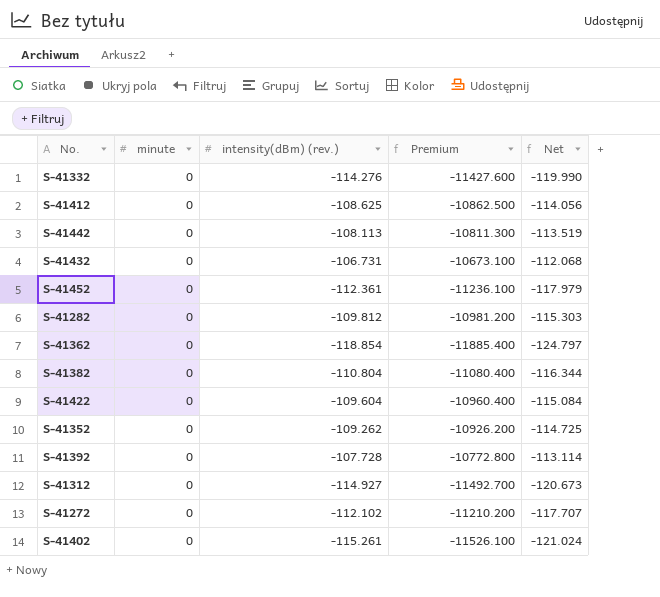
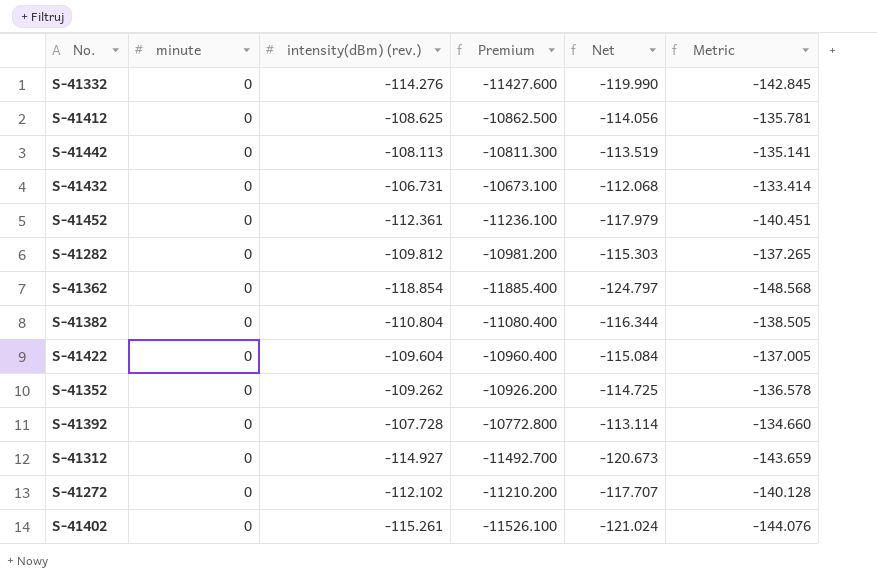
column Metric | formula: none -> [intensity(dBm) (rev.)] * 1.25

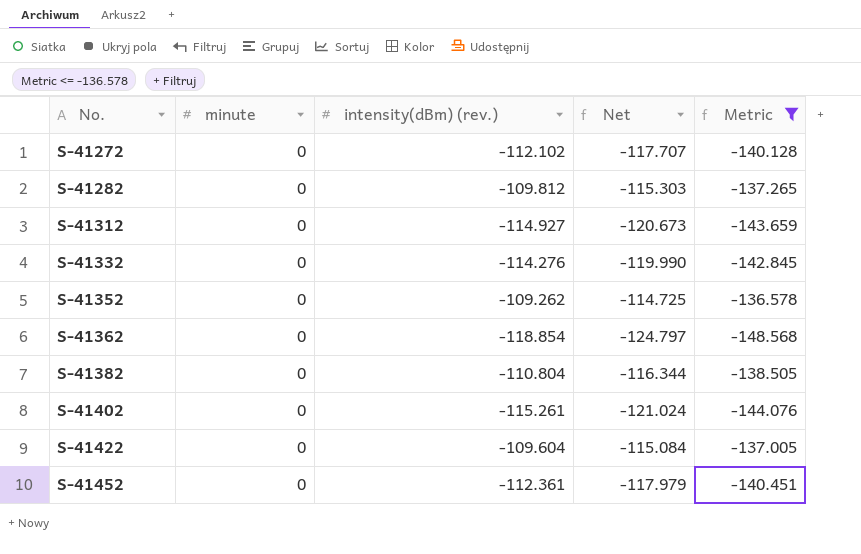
filter: none -> Metric <= -136.578
row order: none -> No. ascending
column Premium | formula: [intensity(dBm) (rev.)] * 100 -> none

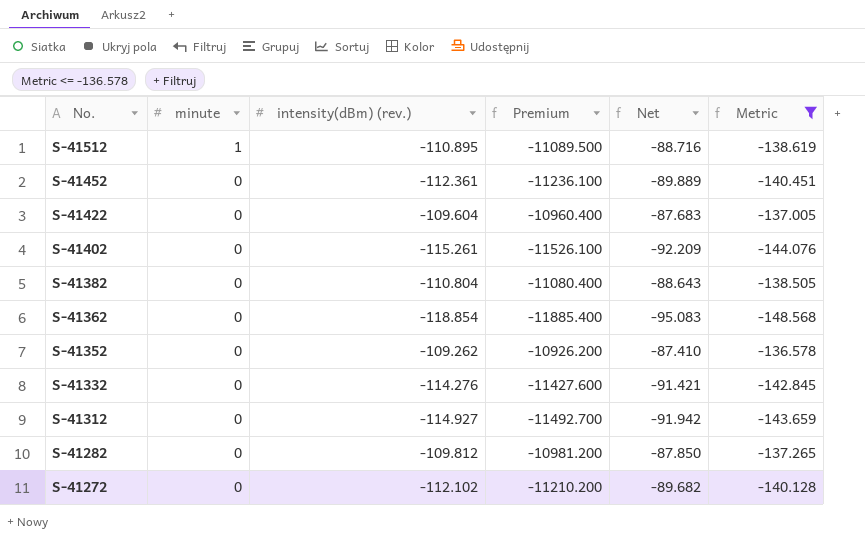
row order: No. ascending -> No. descending
column Premium | formula: none -> [intensity(dBm) (rev.)] * 100
column Net | formula: [intensity(dBm) (rev.)] * 1.05 -> [intensity(dBm) (rev.)] * 0.8
row S-41512: none -> 1 | -110.895 | -11089.500 | -88.716 | -138.619

